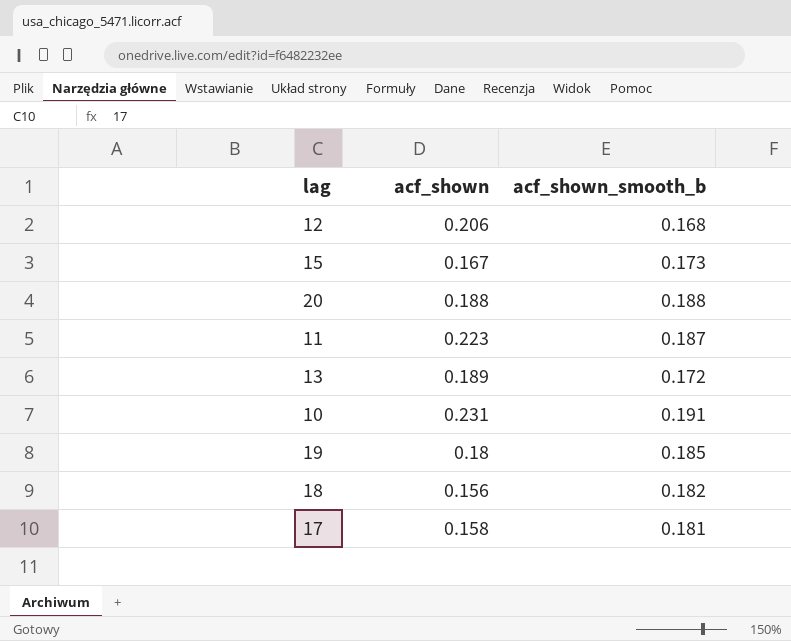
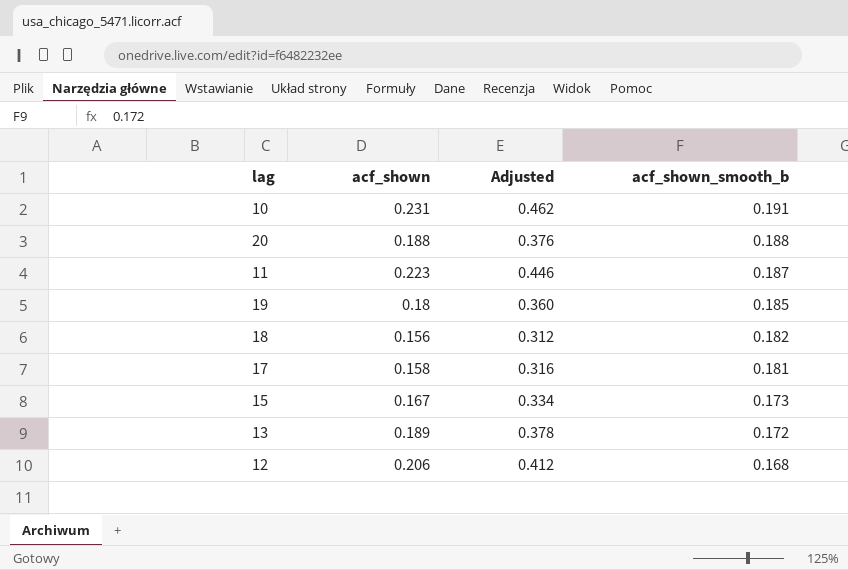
row order: none -> acf_shown_smooth_b descending
column Adjusted | formula: none -> [acf_shown] * 2

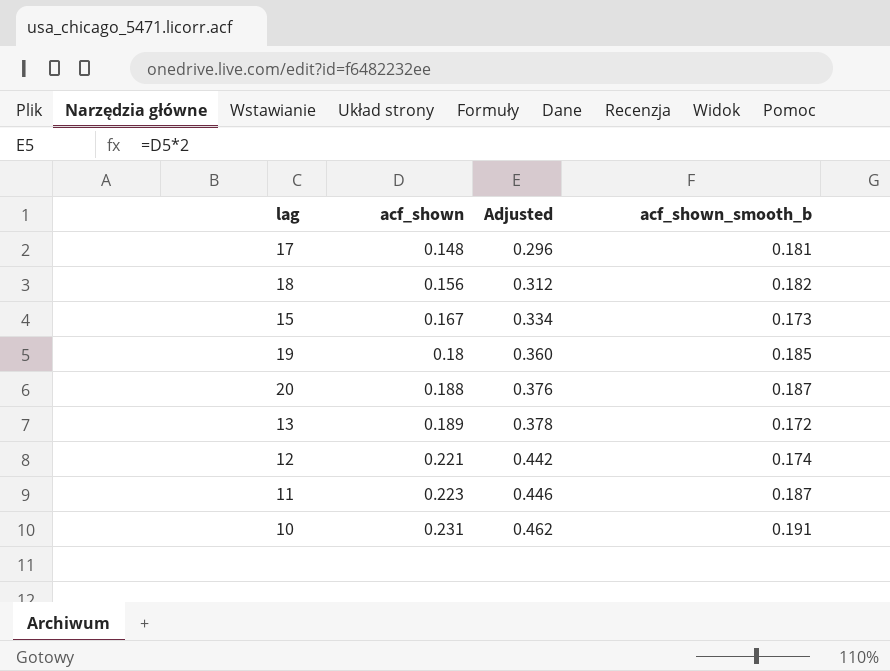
row order: acf_shown_smooth_b descending -> acf_shown ascending
17 | acf_shown: 0.158 -> 0.148
17 | Adjusted: 0.316 -> 0.296
20 | acf_shown_smooth_b: 0.188 -> 0.187
12 | acf_shown: 0.206 -> 0.221
12 | Adjusted: 0.412 -> 0.442
12 | acf_shown_smooth_b: 0.168 -> 0.174

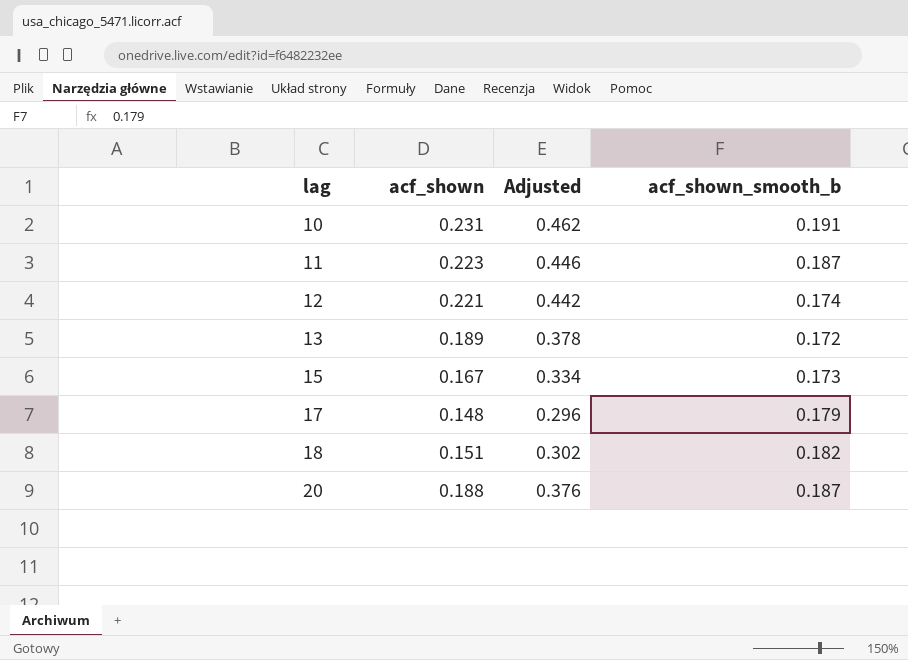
row order: acf_shown ascending -> lag ascending
row 19: 0.18 | 0.360 | 0.185 -> none
17 | acf_shown_smooth_b: 0.181 -> 0.179
18 | acf_shown: 0.156 -> 0.151
18 | Adjusted: 0.312 -> 0.302

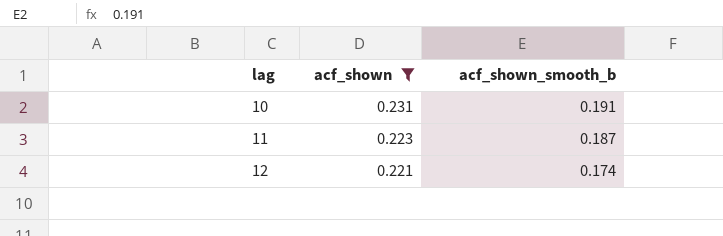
filter: none -> acf_shown >= 0.221
column Adjusted | formula: [acf_shown] * 2 -> none

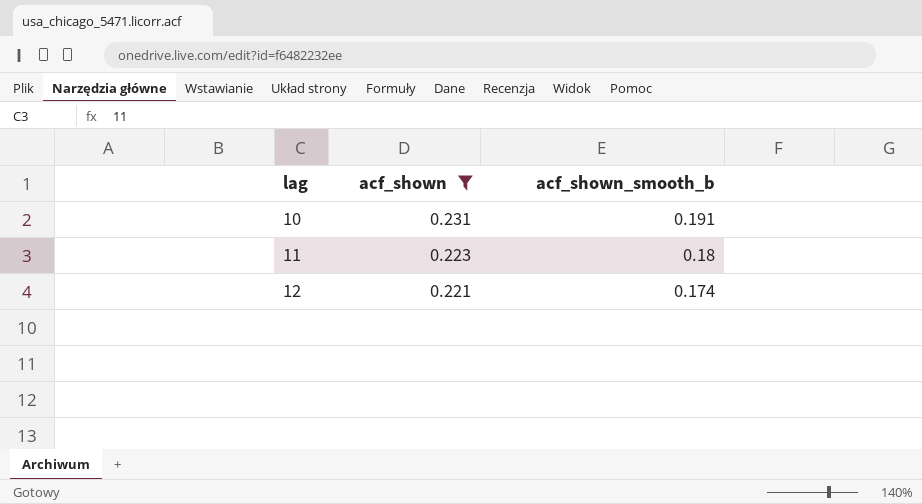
11 | acf_shown_smooth_b: 0.187 -> 0.18

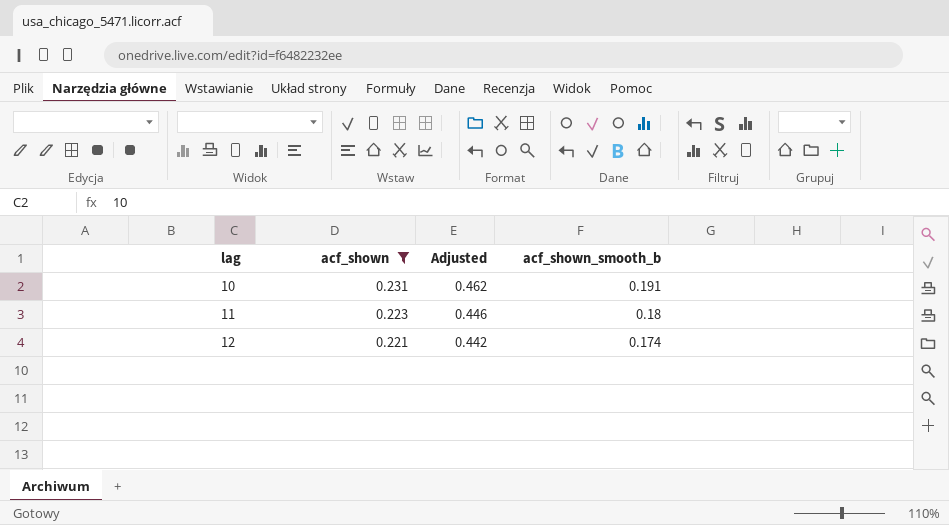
column Adjusted | formula: none -> [acf_shown] * 2

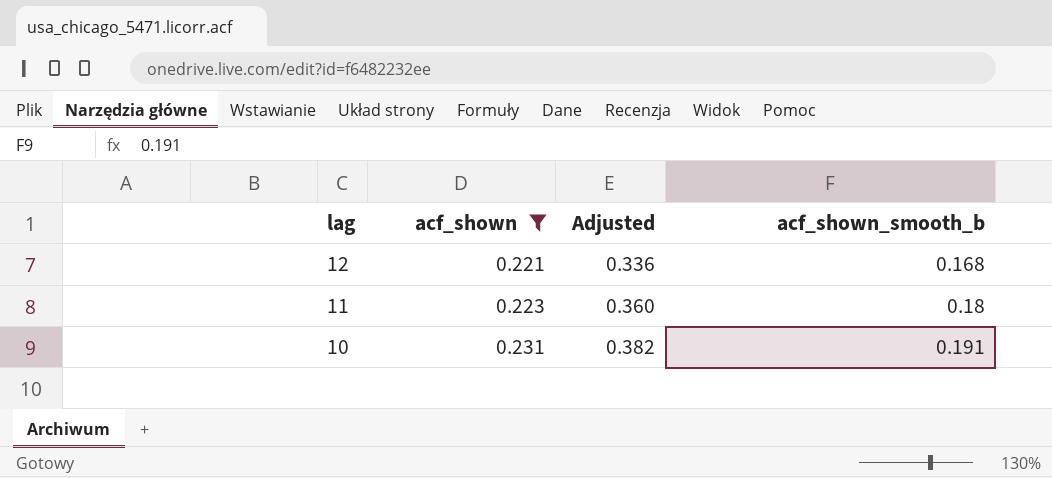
row order: lag ascending -> lag descending
column Adjusted | formula: [acf_shown] * 2 -> [acf_shown_smooth_b] * 2
12 | acf_shown_smooth_b: 0.174 -> 0.168

